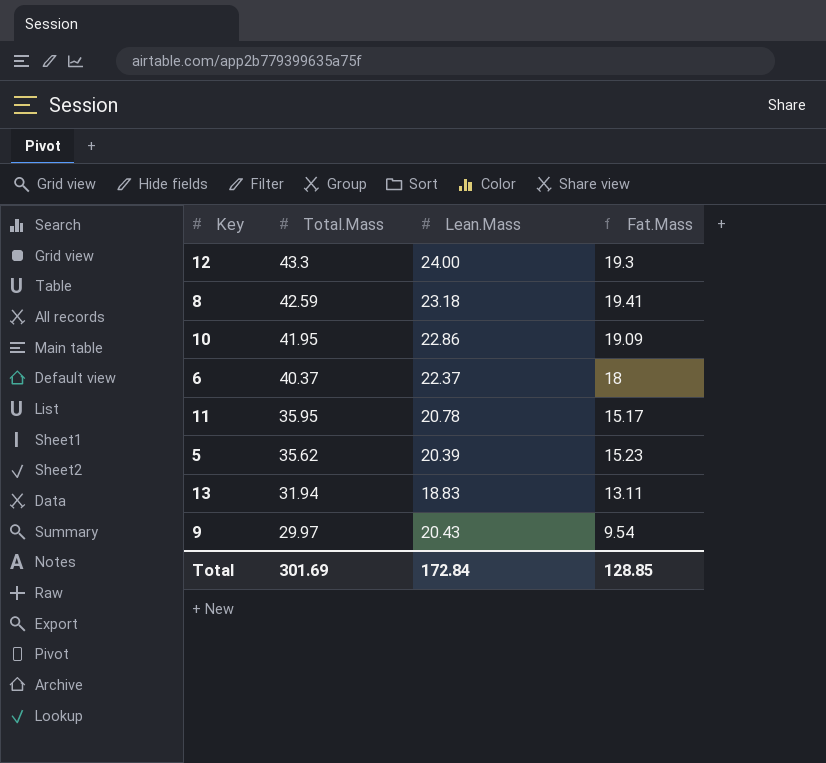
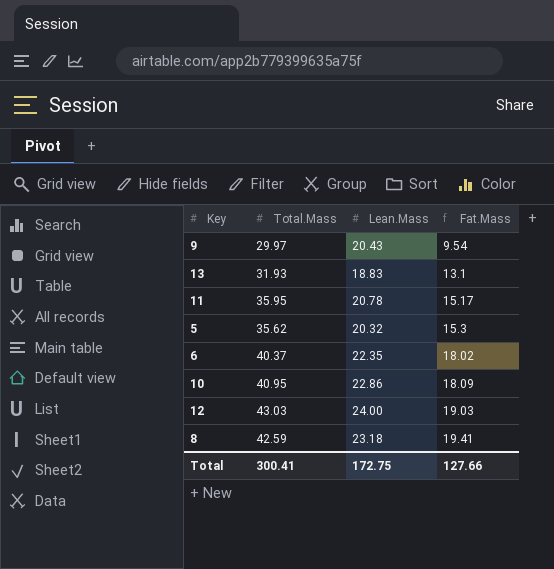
row order: Total.Mass descending -> Fat.Mass ascending
13 | Total.Mass: 31.94 -> 31.93
13 | Fat.Mass: 13.11 -> 13.1
5 | Lean.Mass: 20.39 -> 20.32
5 | Fat.Mass: 15.23 -> 15.3
6 | Lean.Mass: 22.37 -> 22.35
6 | Fat.Mass: 18 -> 18.02
10 | Total.Mass: 41.95 -> 40.95
10 | Fat.Mass: 19.09 -> 18.09
12 | Total.Mass: 43.3 -> 43.03
12 | Fat.Mass: 19.3 -> 19.03
Total | Total.Mass: 301.69 -> 300.41
Total | Lean.Mass: 172.84 -> 172.75
Total | Fat.Mass: 128.85 -> 127.66

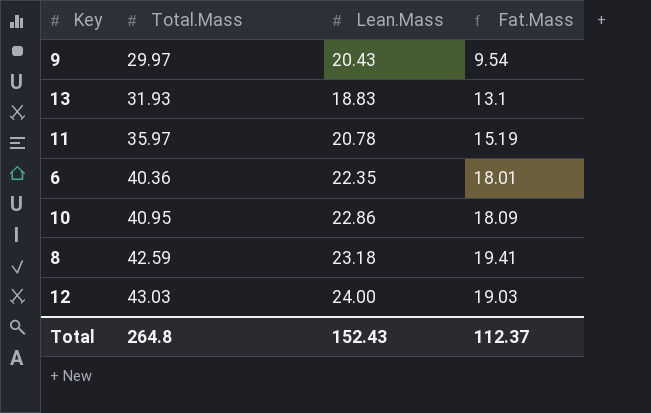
row order: Fat.Mass ascending -> Total.Mass ascending
row 5: 35.62 | 20.32 | 15.3 -> none
11 | Total.Mass: 35.95 -> 35.97
11 | Fat.Mass: 15.17 -> 15.19
6 | Total.Mass: 40.37 -> 40.36
6 | Fat.Mass: 18.02 -> 18.01
Total | Total.Mass: 300.41 -> 264.8
Total | Lean.Mass: 172.75 -> 152.43
Total | Fat.Mass: 127.66 -> 112.37

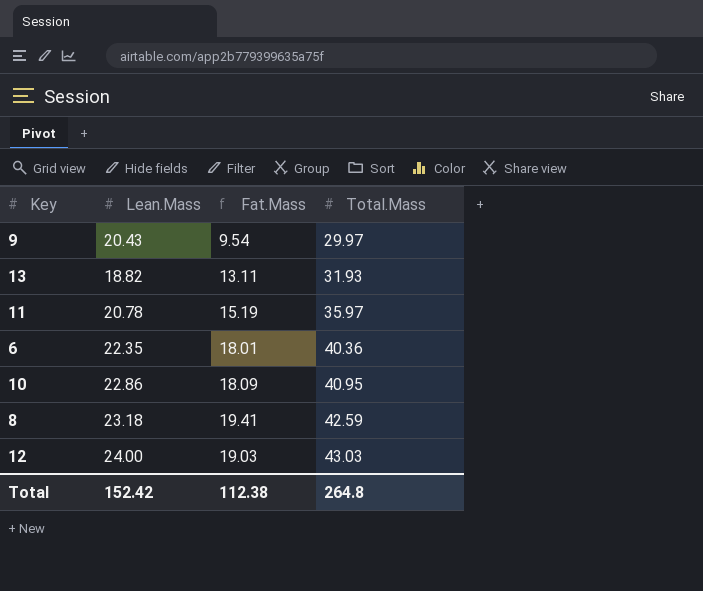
column Total.Mass | position: 2 -> 4
13 | Lean.Mass: 18.83 -> 18.82
13 | Fat.Mass: 13.1 -> 13.11
Total | Lean.Mass: 152.43 -> 152.42
Total | Fat.Mass: 112.37 -> 112.38

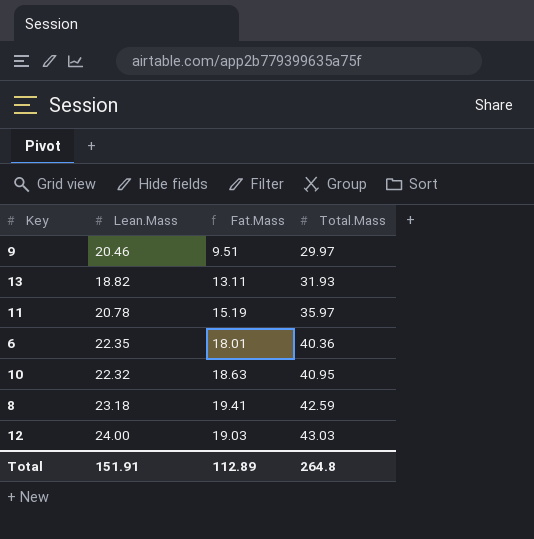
9 | Lean.Mass: 20.43 -> 20.46
9 | Fat.Mass: 9.54 -> 9.51
10 | Lean.Mass: 22.86 -> 22.32
10 | Fat.Mass: 18.09 -> 18.63
Total | Lean.Mass: 152.42 -> 151.91
Total | Fat.Mass: 112.38 -> 112.89

